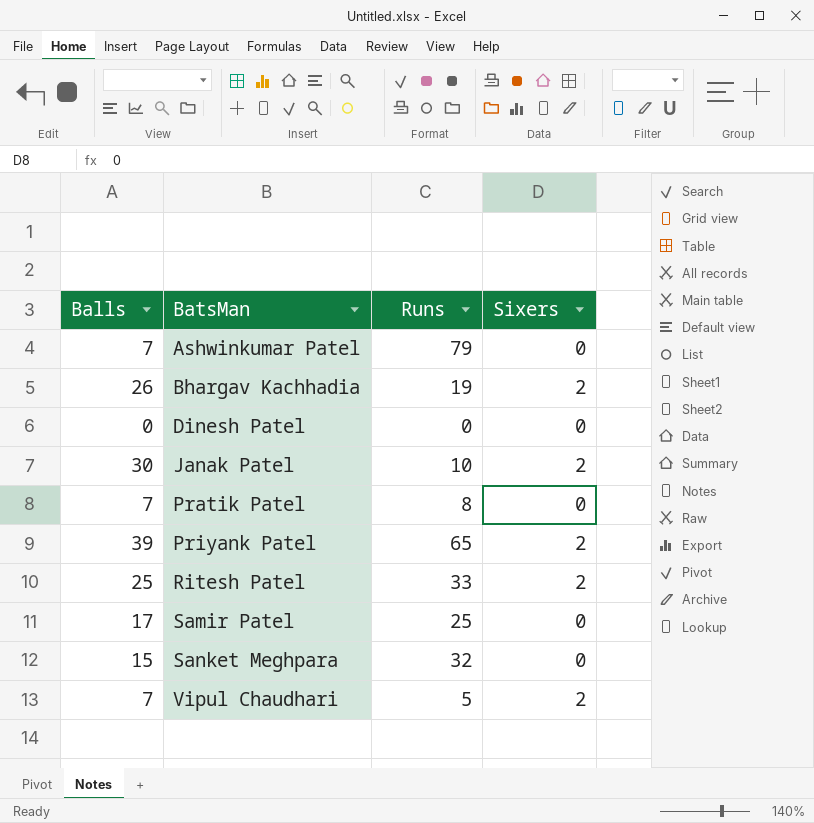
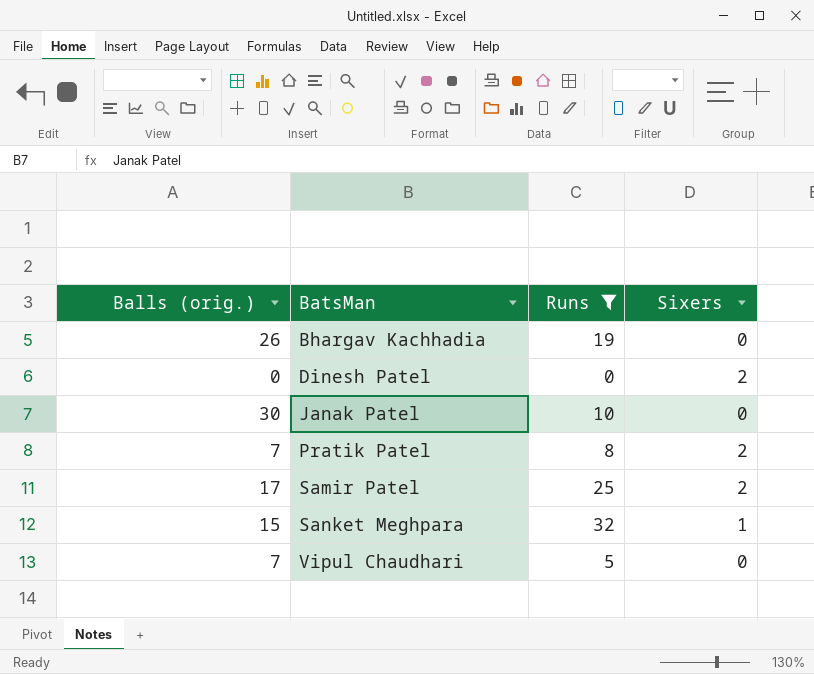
filter: none -> Runs <= 32
column name: Balls -> Balls (orig.)
Bhargav Kachhadia | Sixers: 2 -> 0
Dinesh Patel | Sixers: 0 -> 2
Janak Patel | Sixers: 2 -> 0
Pratik Patel | Sixers: 0 -> 2
Samir Patel | Sixers: 0 -> 2
Sanket Meghpara | Sixers: 0 -> 1
Vipul Chaudhari | Sixers: 2 -> 0

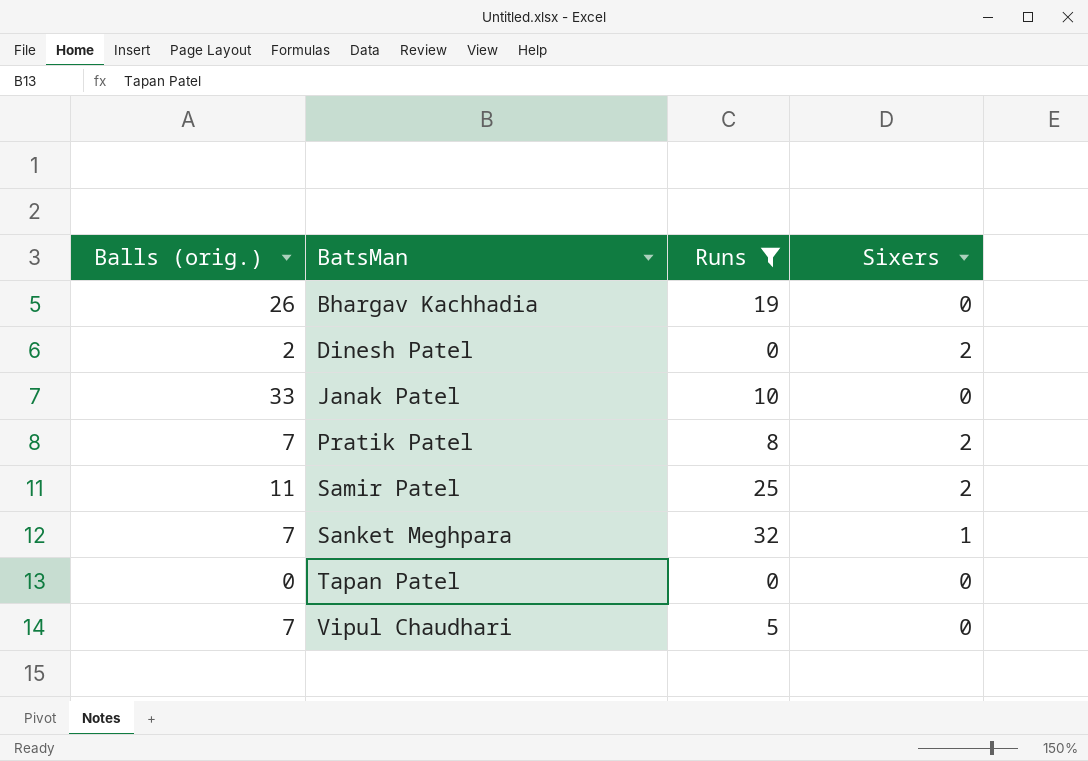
Dinesh Patel | Balls (orig.): 0 -> 2
Janak Patel | Balls (orig.): 30 -> 33
Samir Patel | Balls (orig.): 17 -> 11
Sanket Meghpara | Balls (orig.): 15 -> 7
row Tapan Patel: none -> 0 | 0 | 0

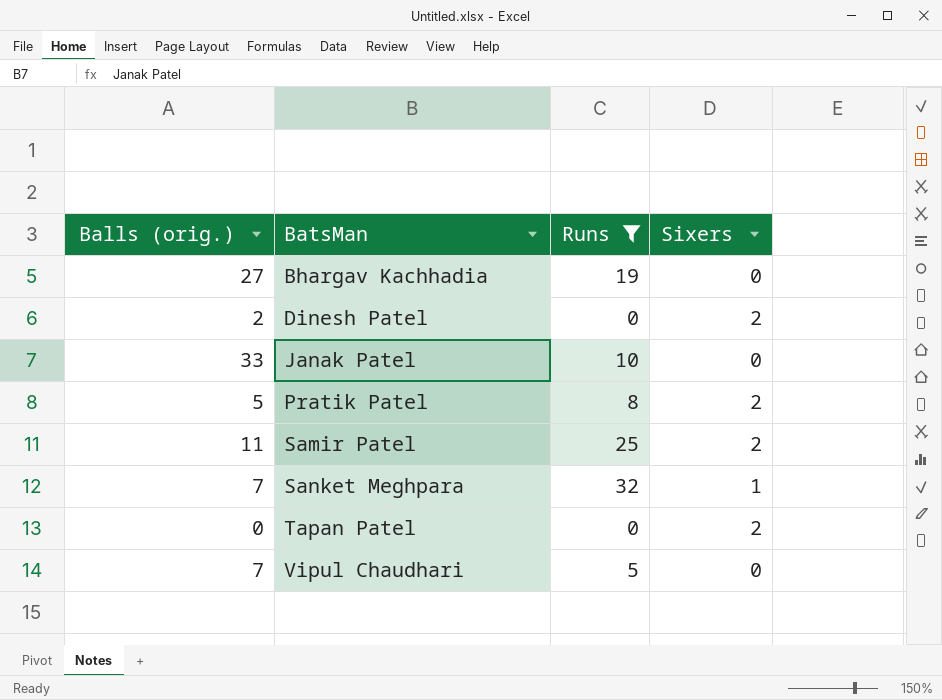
Bhargav Kachhadia | Balls (orig.): 26 -> 27
Pratik Patel | Balls (orig.): 7 -> 5
Tapan Patel | Sixers: 0 -> 2

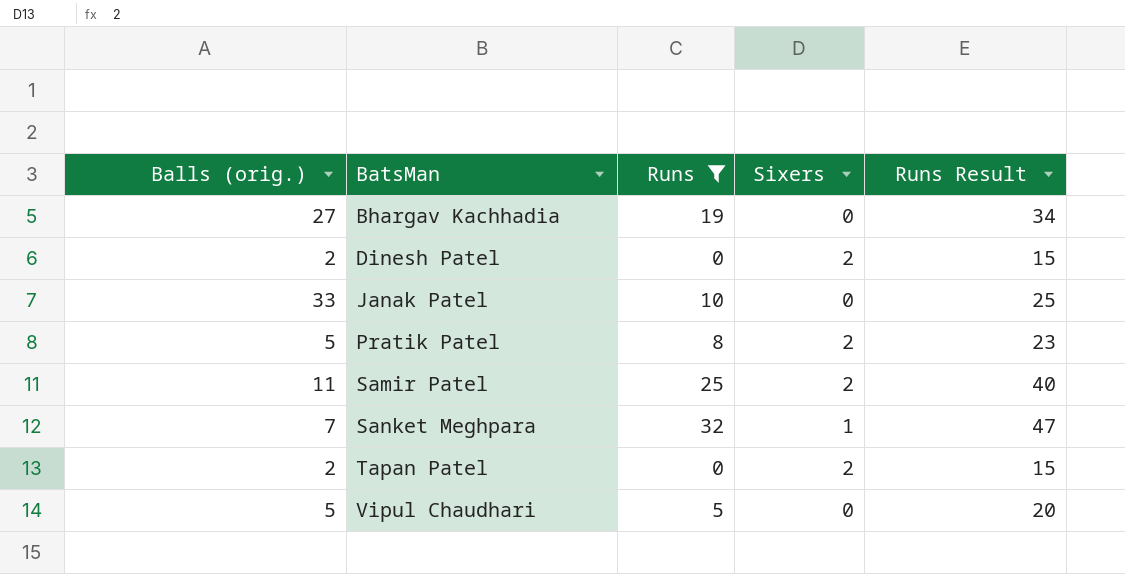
column Runs Result | formula: none -> [Runs] + 15
Tapan Patel | Balls (orig.): 0 -> 2
Vipul Chaudhari | Balls (orig.): 7 -> 5

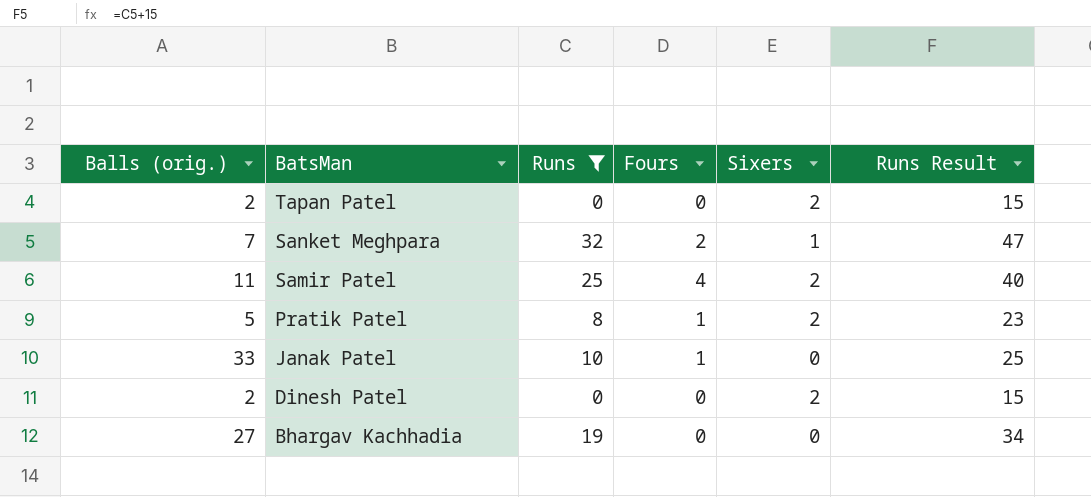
row order: BatsMan ascending -> BatsMan descending
column Fours | position: none -> 4
row Vipul Chaudhari: 5 | 5 | 0 | 20 -> none

